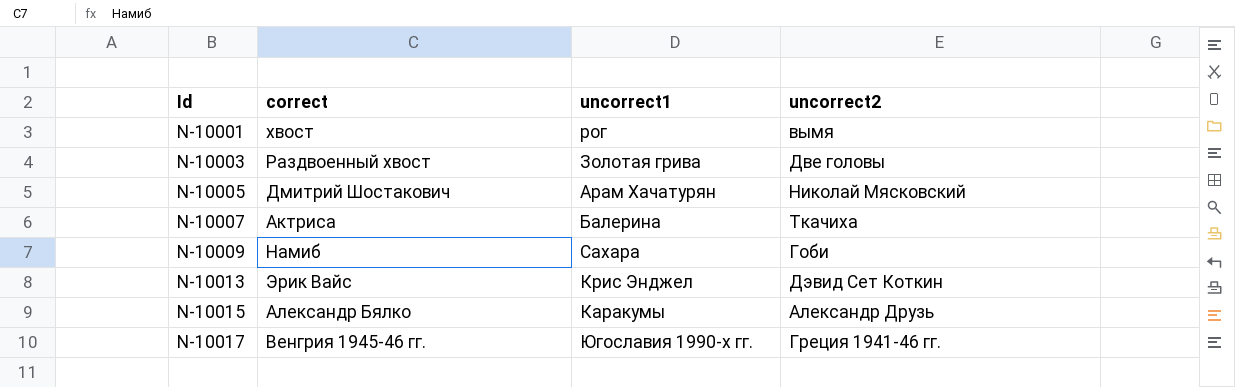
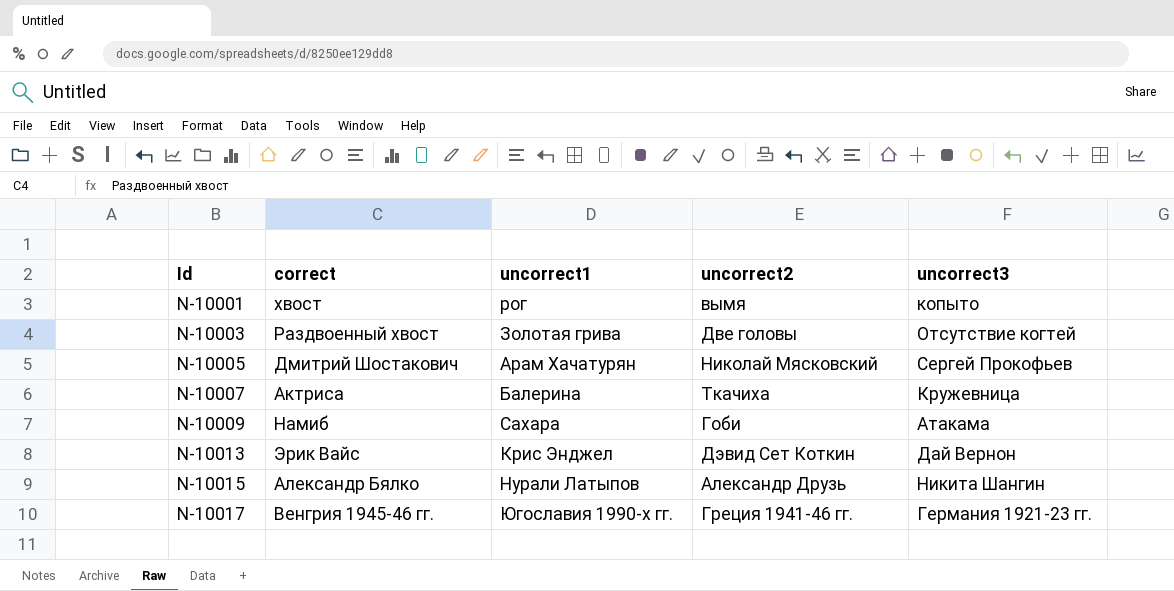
column uncorrect3 | position: none -> 5
N-10015 | uncorrect1: Каракумы -> Нурали Латыпов

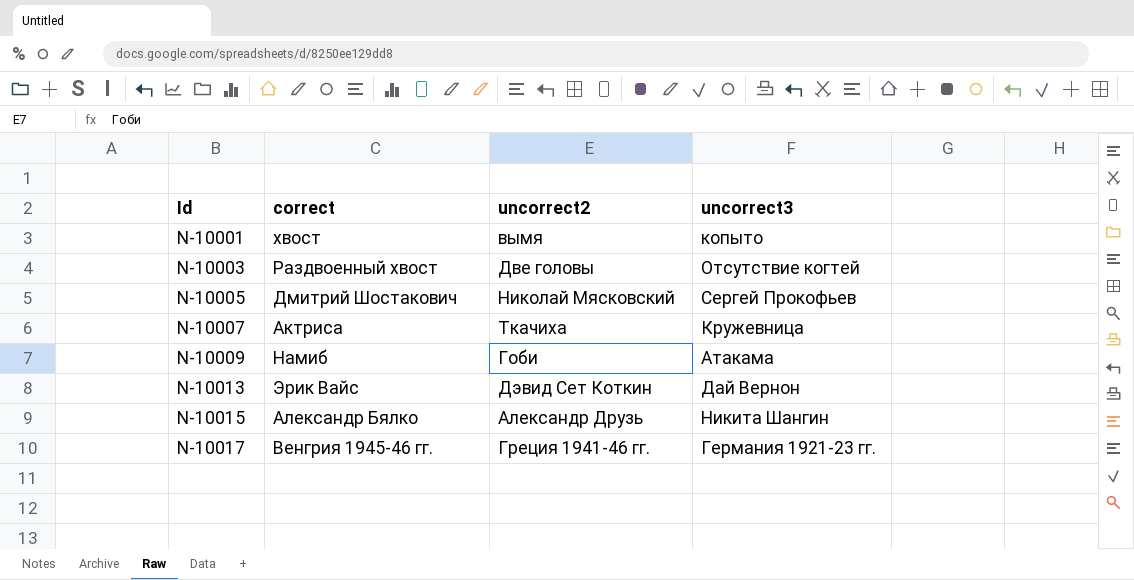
column uncorrect1 | position: 3 -> none

